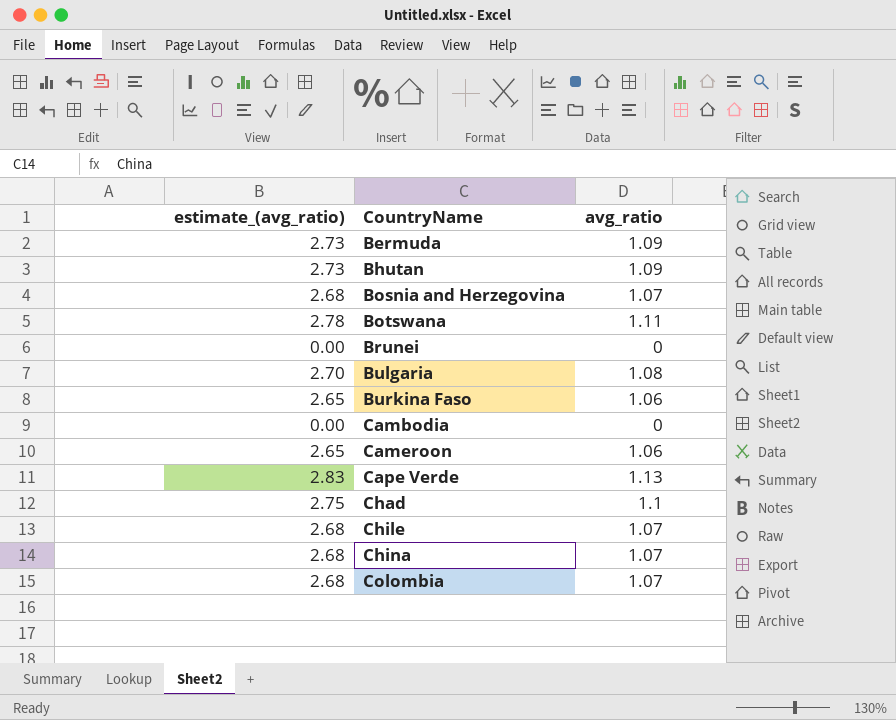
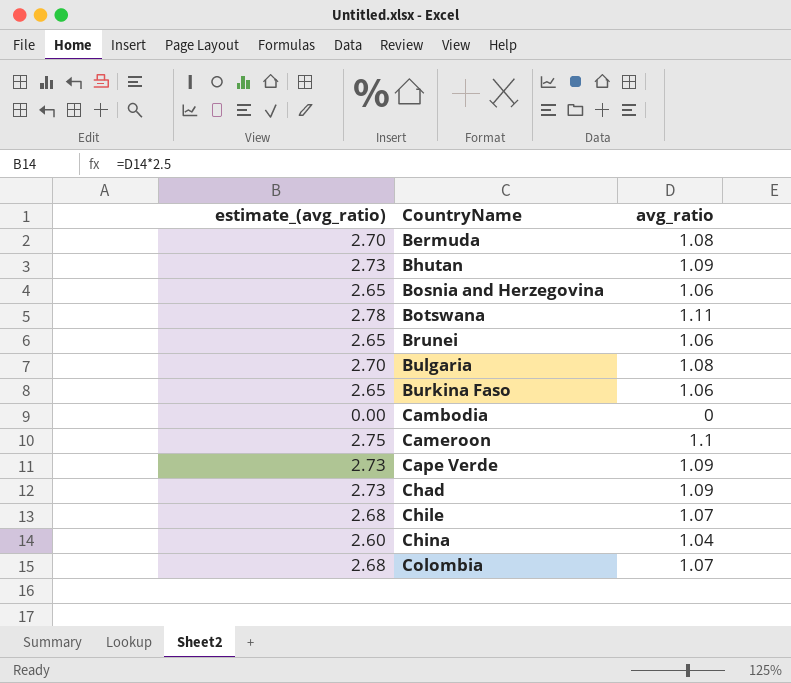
Bermuda | estimate_(avg_ratio): 2.73 -> 2.70
Bermuda | avg_ratio: 1.09 -> 1.08
Bosnia and Herzegovina | estimate_(avg_ratio): 2.68 -> 2.65
Bosnia and Herzegovina | avg_ratio: 1.07 -> 1.06
Brunei | estimate_(avg_ratio): 0.00 -> 2.65
Brunei | avg_ratio: 0 -> 1.06
Cameroon | estimate_(avg_ratio): 2.65 -> 2.75
Cameroon | avg_ratio: 1.06 -> 1.1
Cape Verde | estimate_(avg_ratio): 2.83 -> 2.73
Cape Verde | avg_ratio: 1.13 -> 1.09
Chad | estimate_(avg_ratio): 2.75 -> 2.73
Chad | avg_ratio: 1.1 -> 1.09
China | estimate_(avg_ratio): 2.68 -> 2.60
China | avg_ratio: 1.07 -> 1.04

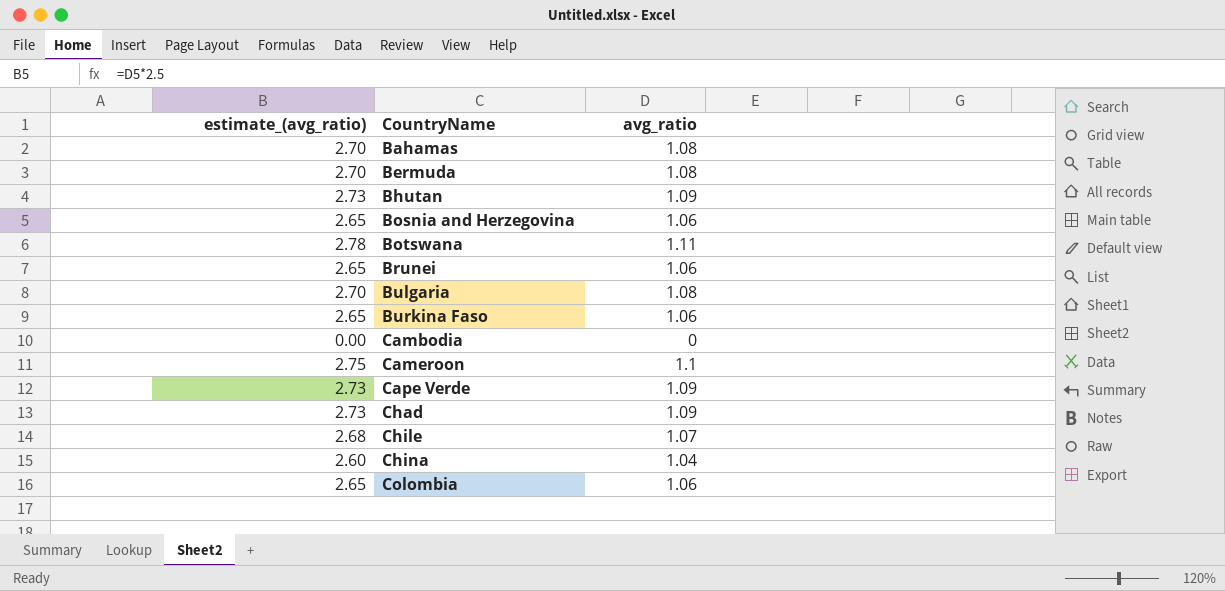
row Bahamas: none -> 2.70 | 1.08
Colombia | estimate_(avg_ratio): 2.68 -> 2.65
Colombia | avg_ratio: 1.07 -> 1.06

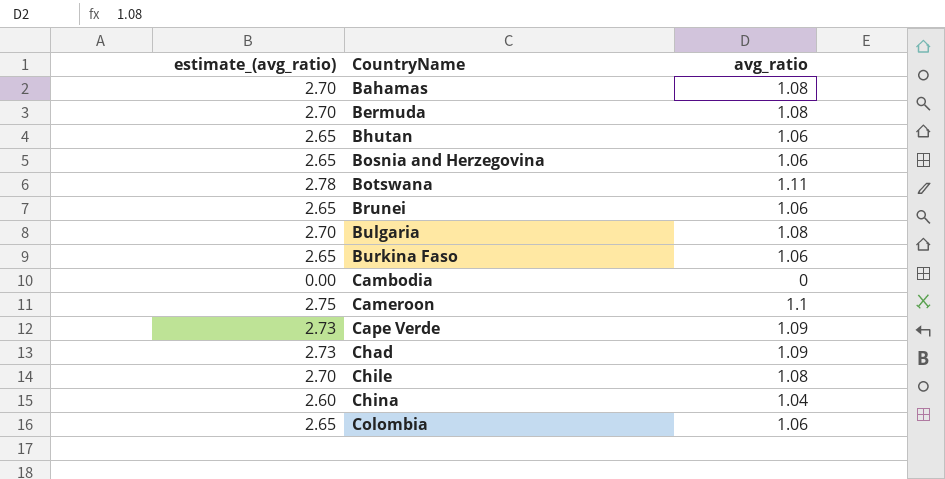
Bhutan | estimate_(avg_ratio): 2.73 -> 2.65
Bhutan | avg_ratio: 1.09 -> 1.06
Chile | estimate_(avg_ratio): 2.68 -> 2.70
Chile | avg_ratio: 1.07 -> 1.08

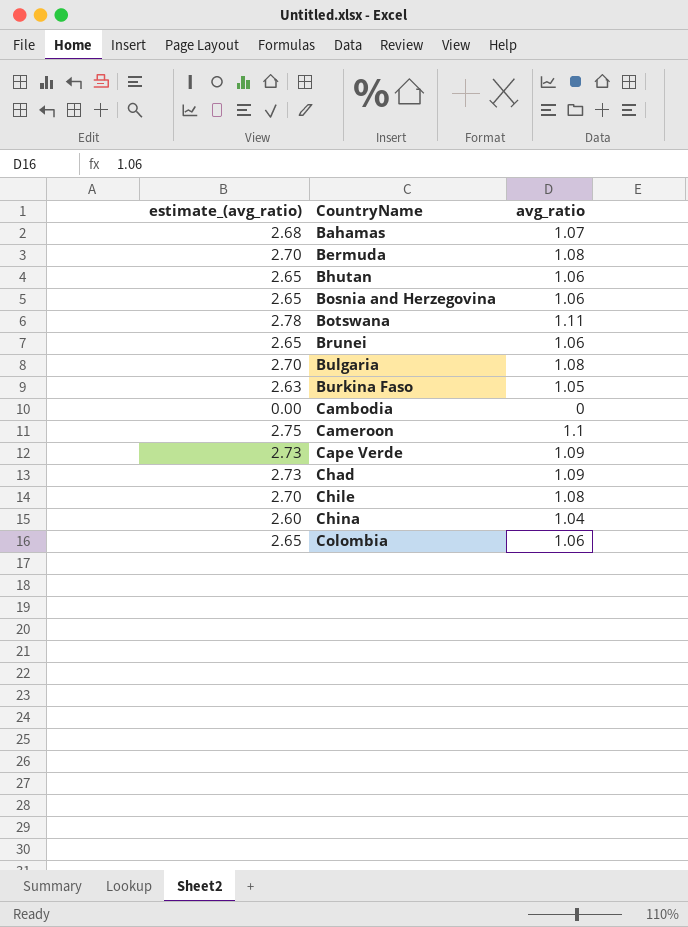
Bahamas | estimate_(avg_ratio): 2.70 -> 2.68
Bahamas | avg_ratio: 1.08 -> 1.07
Burkina Faso | estimate_(avg_ratio): 2.65 -> 2.63
Burkina Faso | avg_ratio: 1.06 -> 1.05

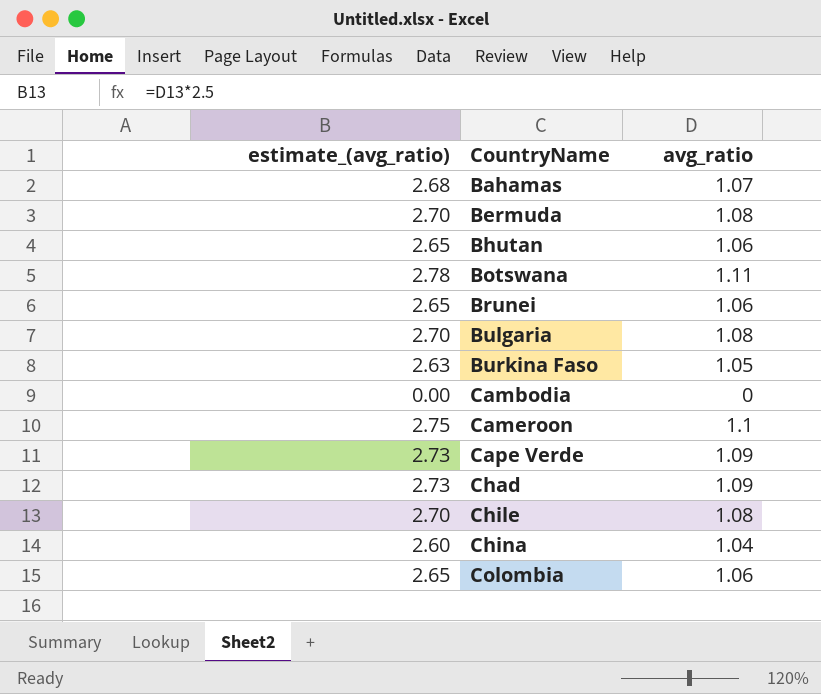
row Bosnia and Herzegovina: 2.65 | 1.06 -> none

